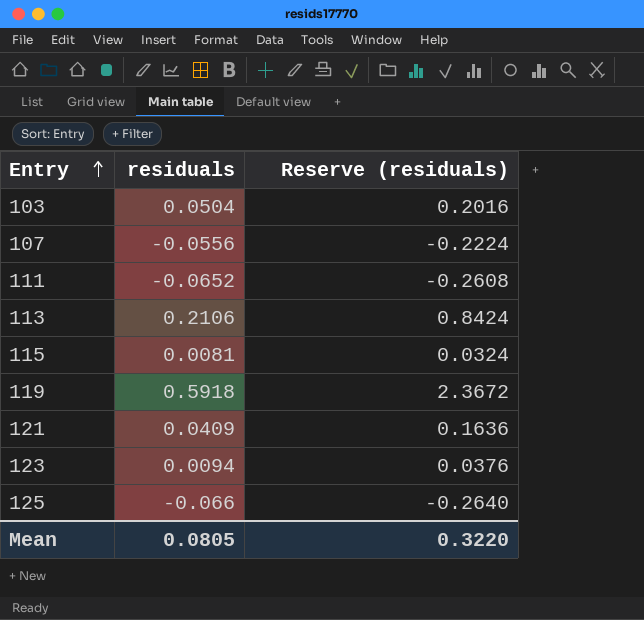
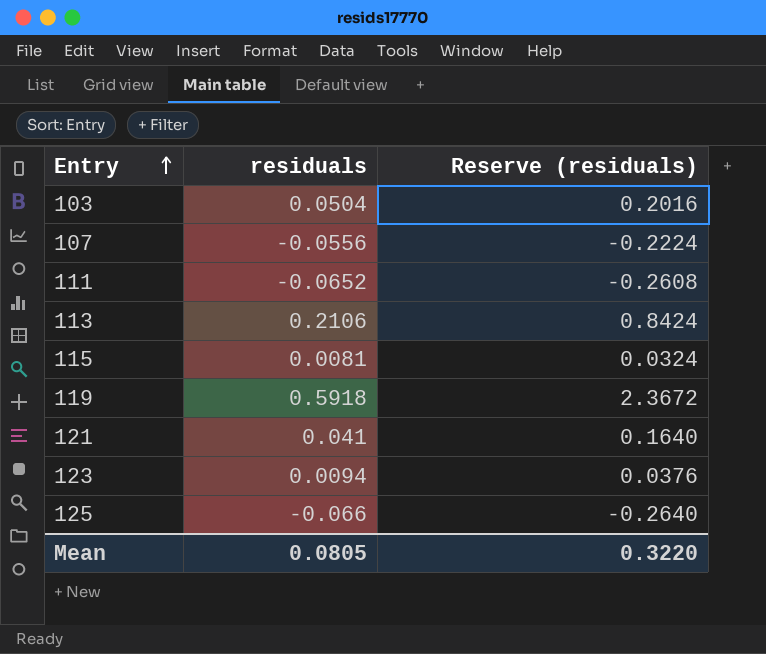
121 | residuals: 0.0409 -> 0.041
121 | Reserve (residuals): 0.1636 -> 0.1640

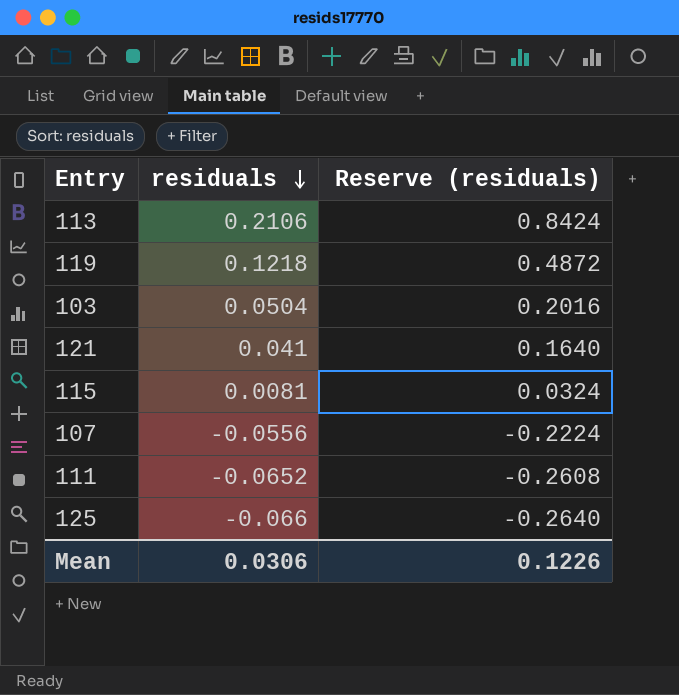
row order: Entry ascending -> residuals descending
row 123: 0.0094 | 0.0376 -> none
119 | residuals: 0.5918 -> 0.1218
119 | Reserve (residuals): 2.3672 -> 0.4872
Mean | residuals: 0.0805 -> 0.0306
Mean | Reserve (residuals): 0.3220 -> 0.1226

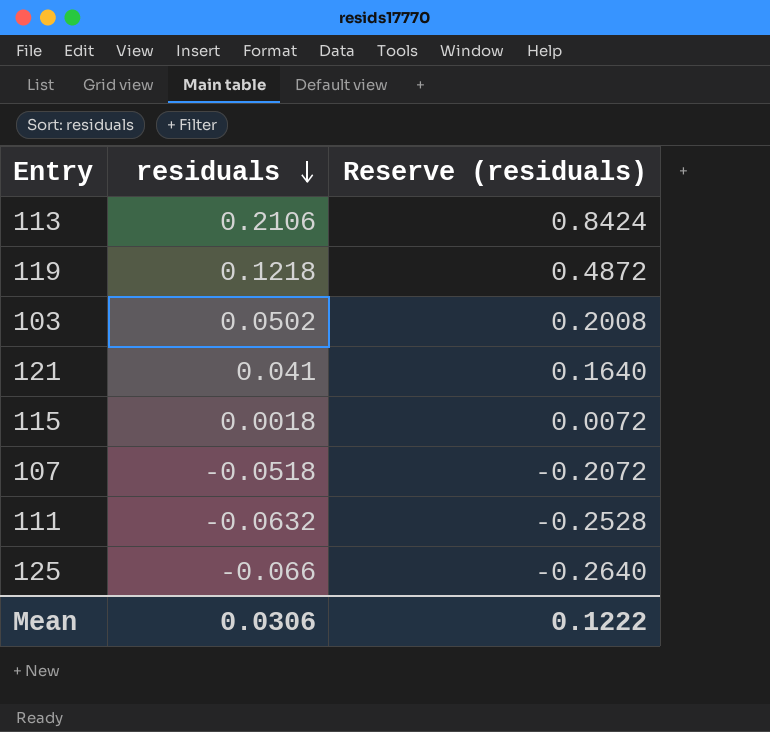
103 | residuals: 0.0504 -> 0.0502
103 | Reserve (residuals): 0.2016 -> 0.2008
115 | residuals: 0.0081 -> 0.0018
115 | Reserve (residuals): 0.0324 -> 0.0072
107 | residuals: -0.0556 -> -0.0518
107 | Reserve (residuals): -0.2224 -> -0.2072
111 | residuals: -0.0652 -> -0.0632
111 | Reserve (residuals): -0.2608 -> -0.2528
Mean | Reserve (residuals): 0.1226 -> 0.1222

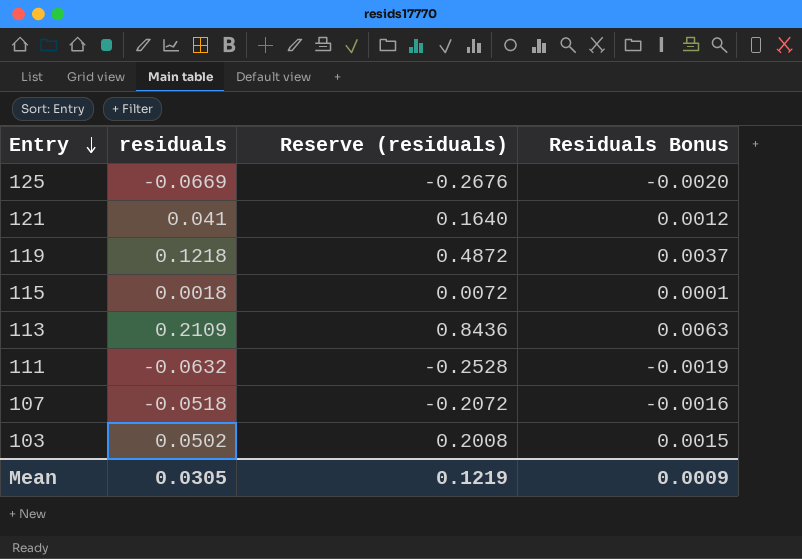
row order: residuals descending -> Entry descending
column Residuals Bonus | formula: none -> [residuals] * 0.03
125 | residuals: -0.066 -> -0.0669
125 | Reserve (residuals): -0.2640 -> -0.2676
113 | residuals: 0.2106 -> 0.2109
113 | Reserve (residuals): 0.8424 -> 0.8436
Mean | residuals: 0.0306 -> 0.0305
Mean | Reserve (residuals): 0.1222 -> 0.1219

